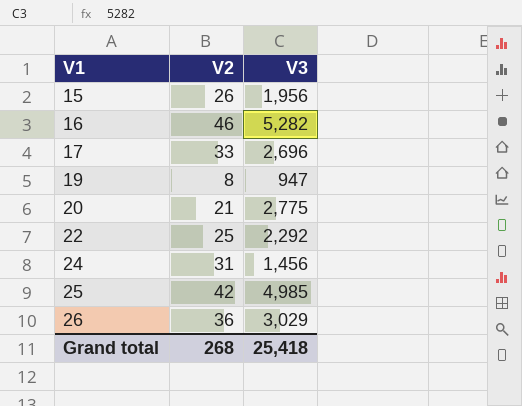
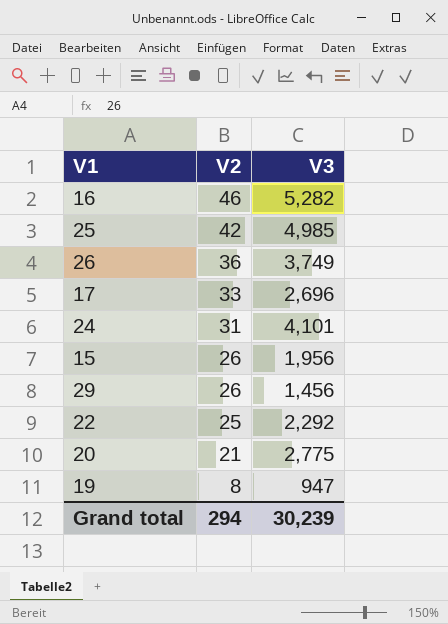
row order: V1 ascending -> V2 descending
26 | V3: 3,029 -> 3,749
24 | V3: 1,456 -> 4,101
row 29: none -> 26 | 1,456
Grand total | V2: 268 -> 294
Grand total | V3: 25,418 -> 30,239

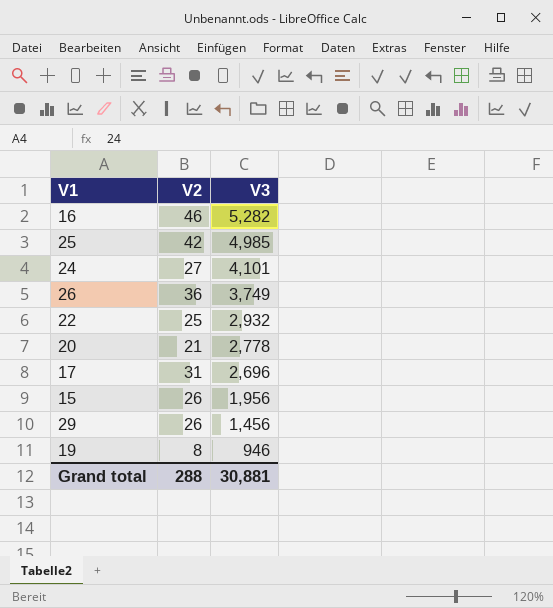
row order: V2 descending -> V3 descending
24 | V2: 31 -> 27
22 | V3: 2,292 -> 2,932
20 | V3: 2,775 -> 2,778
17 | V2: 33 -> 31
19 | V3: 947 -> 946
Grand total | V2: 294 -> 288
Grand total | V3: 30,239 -> 30,881

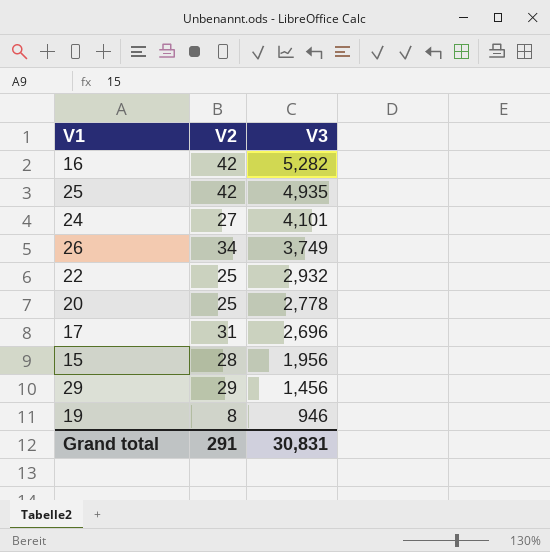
16 | V2: 46 -> 42
25 | V3: 4,985 -> 4,935
26 | V2: 36 -> 34
20 | V2: 21 -> 25
15 | V2: 26 -> 28
29 | V2: 26 -> 29
Grand total | V2: 288 -> 291
Grand total | V3: 30,881 -> 30,831

